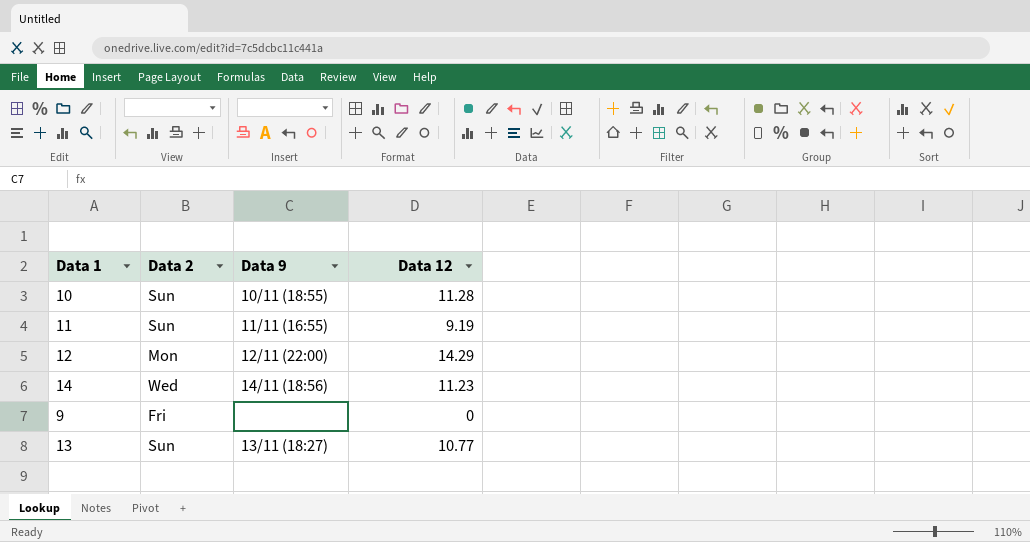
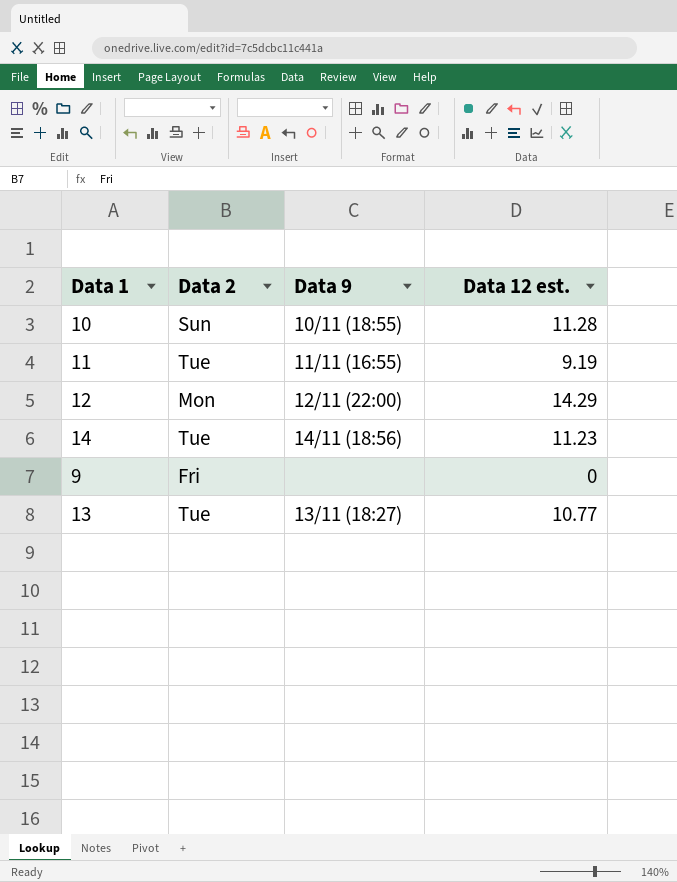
column name: Data 12 -> Data 12 est.
11 | Data 2: Sun -> Tue
14 | Data 2: Wed -> Tue
13 | Data 2: Sun -> Tue

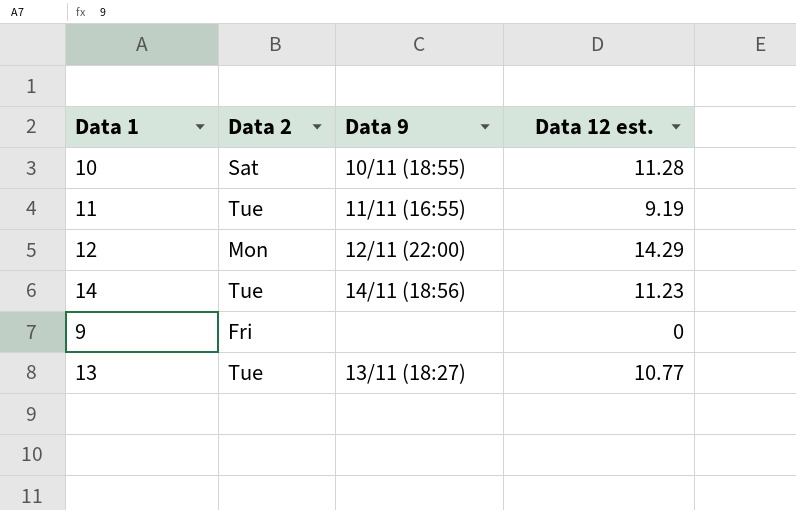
10 | Data 2: Sun -> Sat

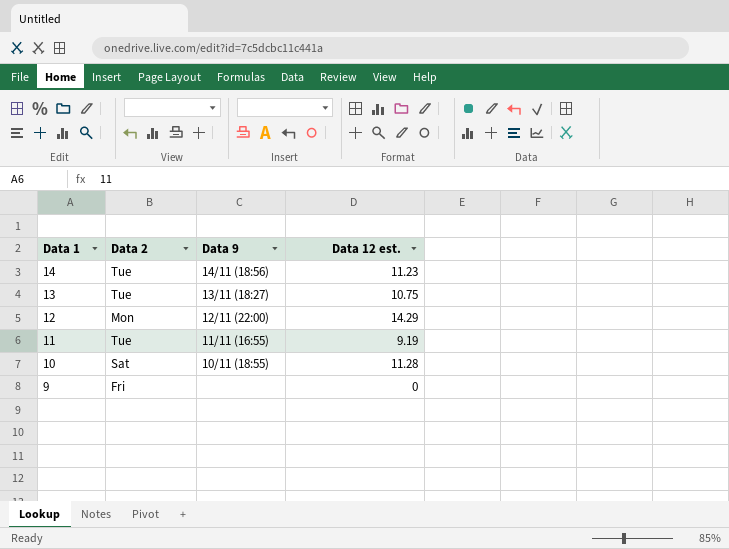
row order: none -> Data 1 descending
13 | Data 12 est.: 10.77 -> 10.75

